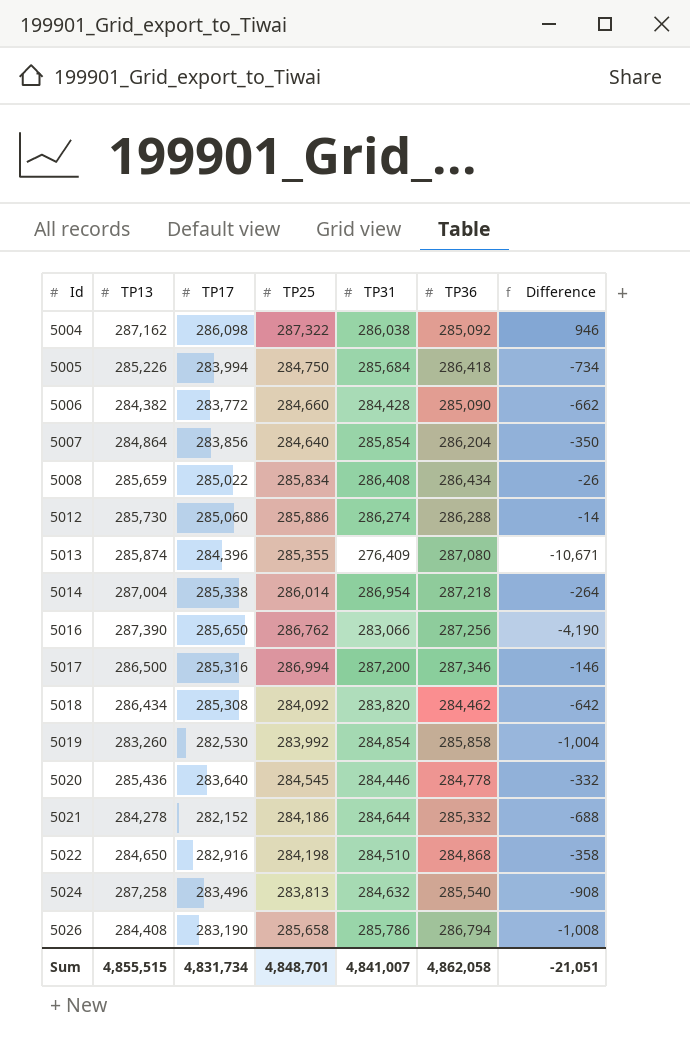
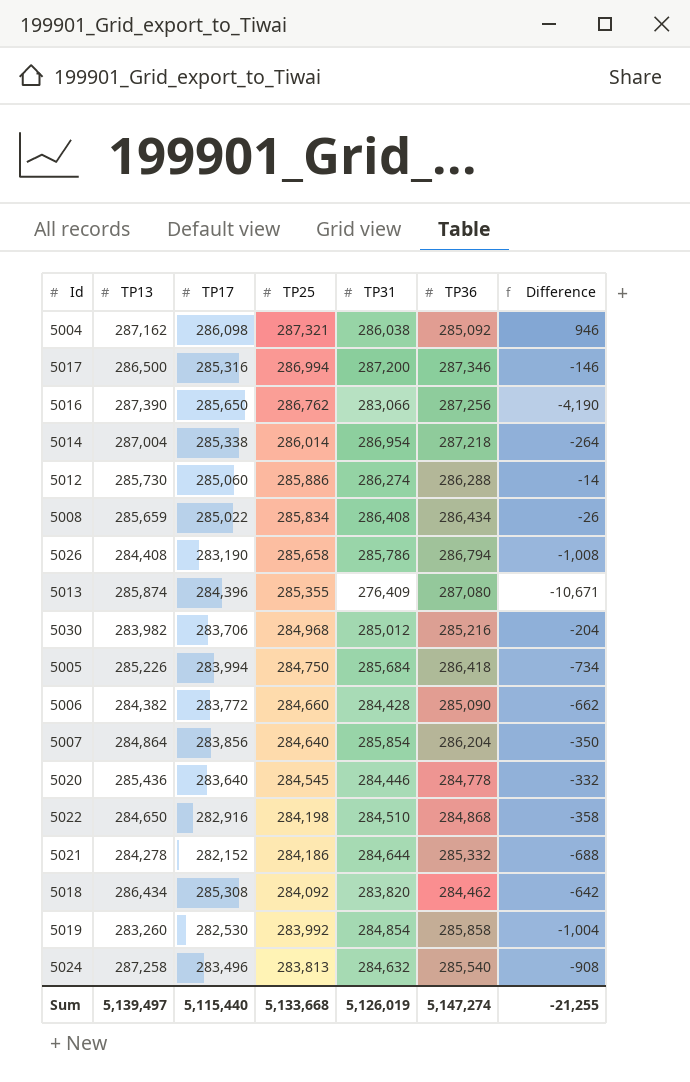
row order: Id ascending -> TP25 descending
5004 | TP25: 287,322 -> 287,321
row 5030: none -> 283,982 | 283,706 | 284,968 | 285,012 | 285,216 | -204
Sum | TP13: 4,855,515 -> 5,139,497
Sum | TP17: 4,831,734 -> 5,115,440
Sum | TP25: 4,848,701 -> 5,133,668
Sum | TP31: 4,841,007 -> 5,126,019
Sum | TP36: 4,862,058 -> 5,147,274
Sum | Difference: -21,051 -> -21,255

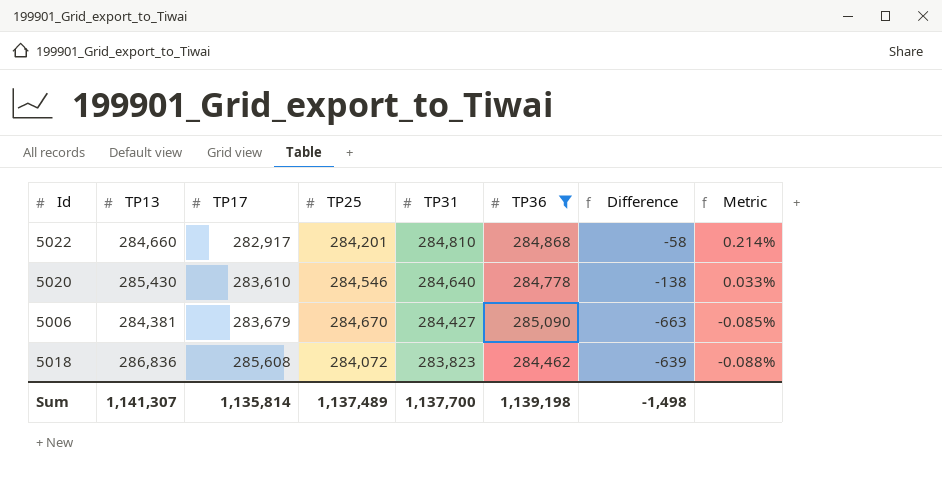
filter: none -> TP36 <= 285,090
row order: TP25 descending -> TP17 ascending
column Metric | formula: none -> ([TP31] - [TP25]) / [TP25]
5022 | TP13: 284,650 -> 284,660
5022 | TP17: 282,916 -> 282,917
5022 | TP25: 284,198 -> 284,201
5022 | TP31: 284,510 -> 284,810
5022 | Difference: -358 -> -58
5020 | TP13: 285,436 -> 285,430
5020 | TP17: 283,640 -> 283,610
5020 | TP25: 284,545 -> 284,546
5020 | TP31: 284,446 -> 284,640
5020 | Difference: -332 -> -138
5006 | TP13: 284,382 -> 284,381
5006 | TP17: 283,772 -> 283,679
5006 | TP25: 284,660 -> 284,670
5006 | TP31: 284,428 -> 284,427
5006 | Difference: -662 -> -663
5018 | TP13: 286,434 -> 286,836
5018 | TP17: 285,308 -> 285,608
5018 | TP25: 284,092 -> 284,072
5018 | TP31: 283,820 -> 283,823
5018 | Difference: -642 -> -639
Sum | TP13: 5,139,497 -> 1,141,307
Sum | TP17: 5,115,440 -> 1,135,814
Sum | TP25: 5,133,668 -> 1,137,489
Sum | TP31: 5,126,019 -> 1,137,700
Sum | TP36: 5,147,274 -> 1,139,198
Sum | Difference: -21,255 -> -1,498

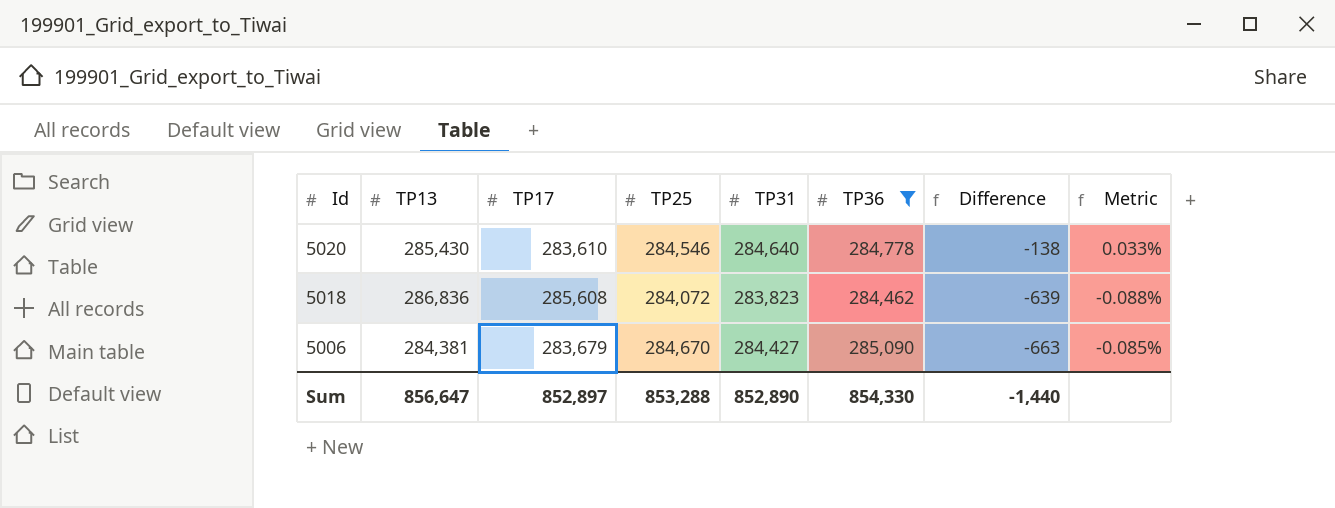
row order: TP17 ascending -> Id descending
row 5022: 284,660 | 282,917 | 284,201 | 284,810 | 284,868 | -58 | 0.214% -> none
Sum | TP13: 1,141,307 -> 856,647
Sum | TP17: 1,135,814 -> 852,897
Sum | TP25: 1,137,489 -> 853,288
Sum | TP31: 1,137,700 -> 852,890
Sum | TP36: 1,139,198 -> 854,330
Sum | Difference: -1,498 -> -1,440

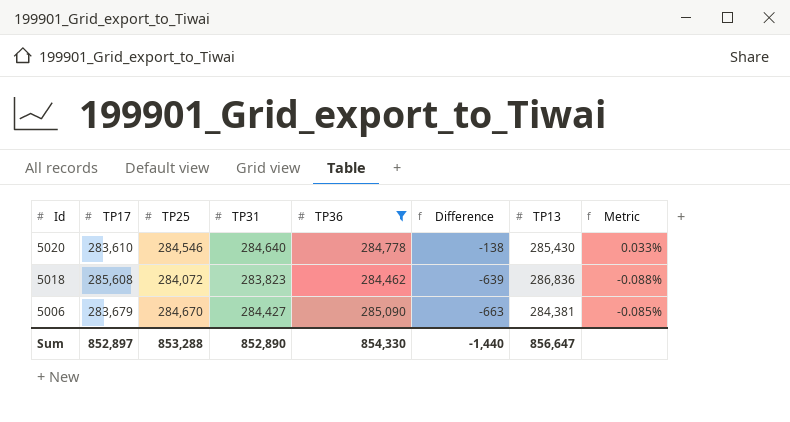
column TP13 | position: 2 -> 7

